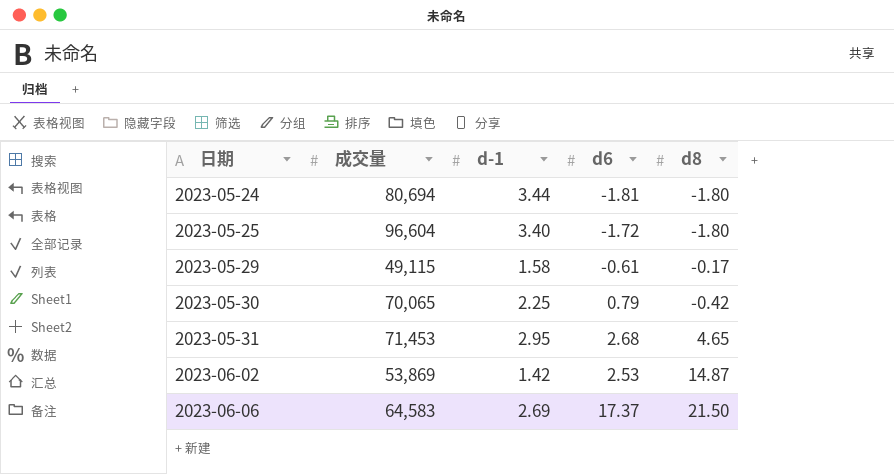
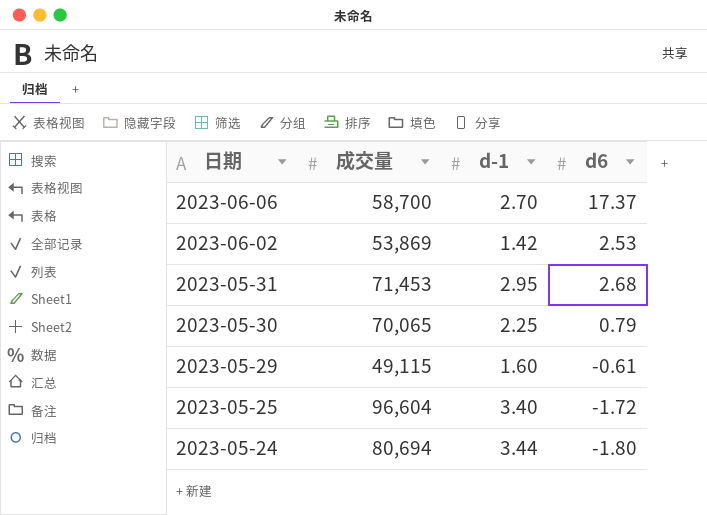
row order: 日期 ascending -> 日期 descending
column d8 | position: 5 -> none
2023-06-06 | 成交量: 64,583 -> 58,700
2023-06-06 | d-1: 2.69 -> 2.70
2023-05-29 | d-1: 1.58 -> 1.60
2023-05-24 | d6: -1.81 -> -1.80

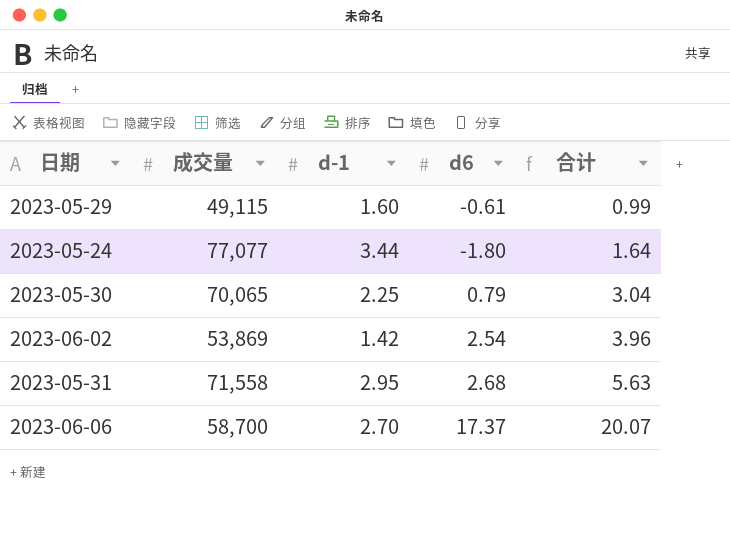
row order: 日期 descending -> 合计 ascending
column 合计 | formula: none -> [d-1] + [d6]
row 2023-05-25: 96,604 | 3.40 | -1.72 -> none
2023-05-24 | 成交量: 80,694 -> 77,077
2023-06-02 | d6: 2.53 -> 2.54
2023-05-31 | 成交量: 71,453 -> 71,558

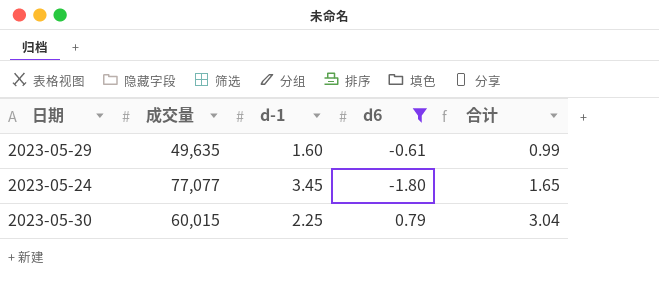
filter: none -> d6 <= 0.79
2023-05-29 | 成交量: 49,115 -> 49,635
2023-05-24 | d-1: 3.44 -> 3.45
2023-05-24 | 合计: 1.64 -> 1.65
2023-05-30 | 成交量: 70,065 -> 60,015

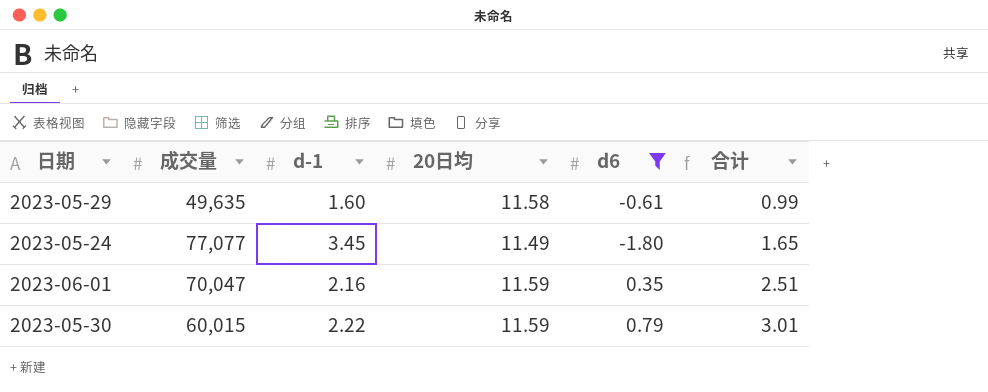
column 20日均 | position: none -> 4
row 2023-06-01: none -> 70,047 | 2.16 | 11.59 | 0.35 | 2.51
2023-05-30 | d-1: 2.25 -> 2.22
2023-05-30 | 合计: 3.04 -> 3.01

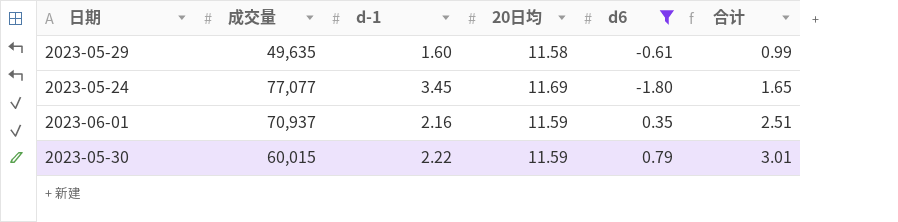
2023-05-24 | 20日均: 11.49 -> 11.69
2023-06-01 | 成交量: 70,047 -> 70,937

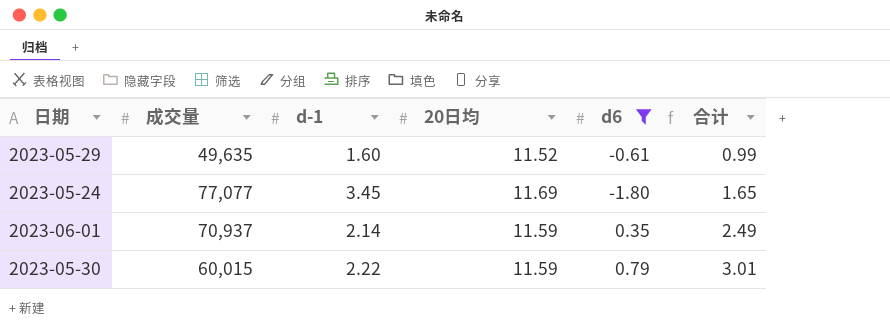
2023-05-29 | 20日均: 11.58 -> 11.52
2023-06-01 | d-1: 2.16 -> 2.14
2023-06-01 | 合计: 2.51 -> 2.49

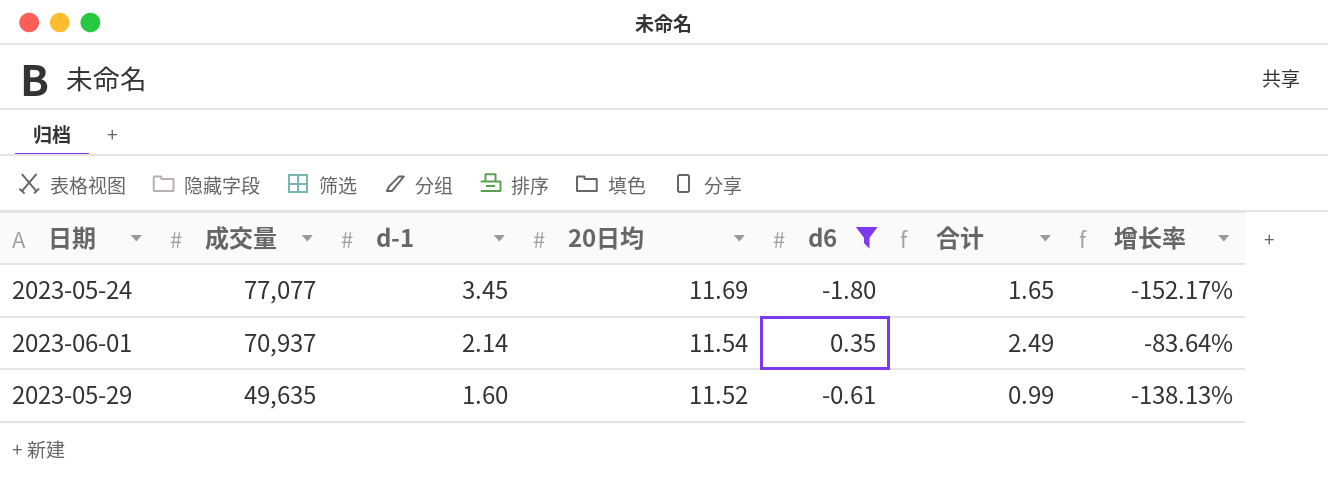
row order: 合计 ascending -> 成交量 descending
column 增长率 | formula: none -> ([d6] - [d-1]) / [d-1]
row 2023-05-30: 60,015 | 2.22 | 11.59 | 0.79 | 3.01 -> none
2023-06-01 | 20日均: 11.59 -> 11.54

